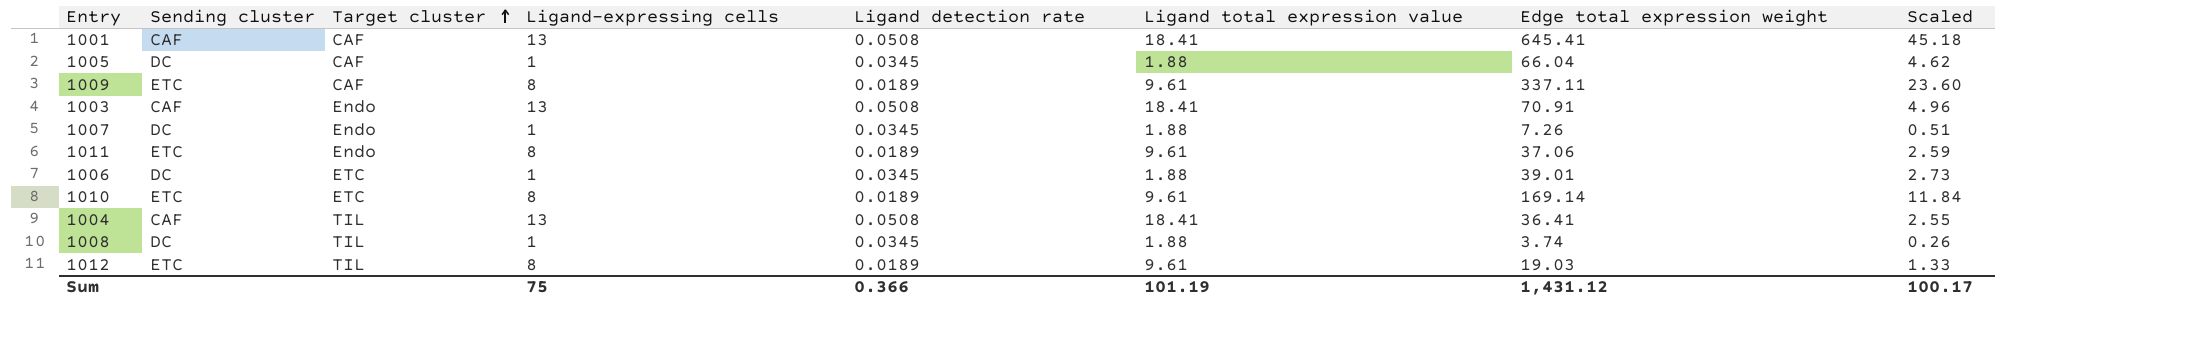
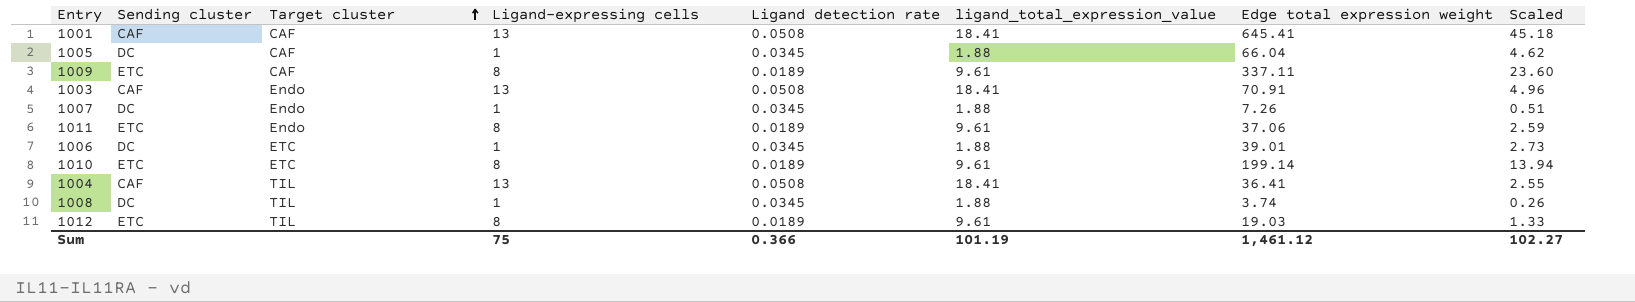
column name: Ligand total expression value -> ligand_total_expression_value
1010 | Edge total expression weight: 169.14 -> 199.14
1010 | Scaled: 11.84 -> 13.94
Sum | Edge total expression weight: 1,431.12 -> 1,461.12
Sum | Scaled: 100.17 -> 102.27

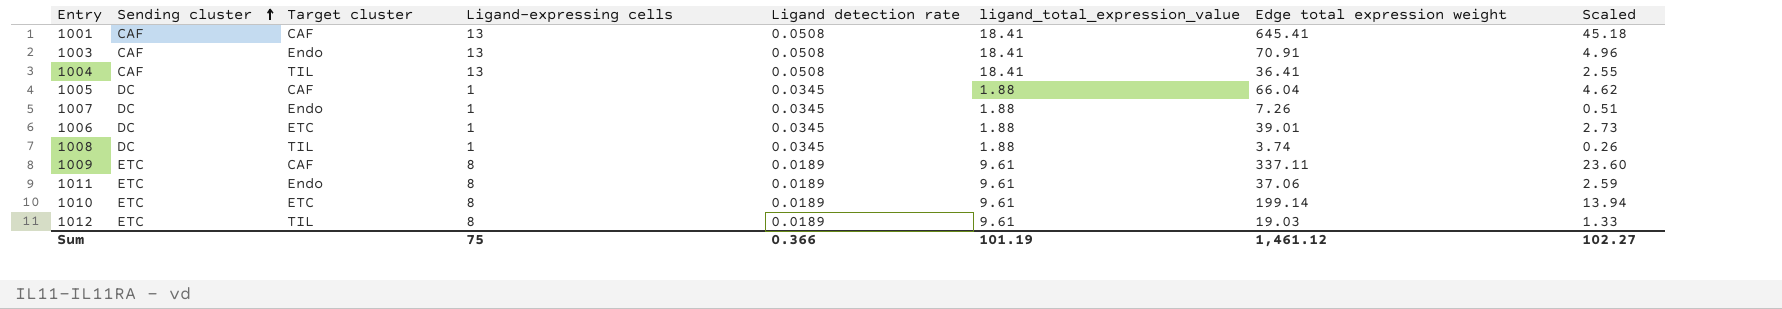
row order: Target cluster ascending -> Sending cluster ascending

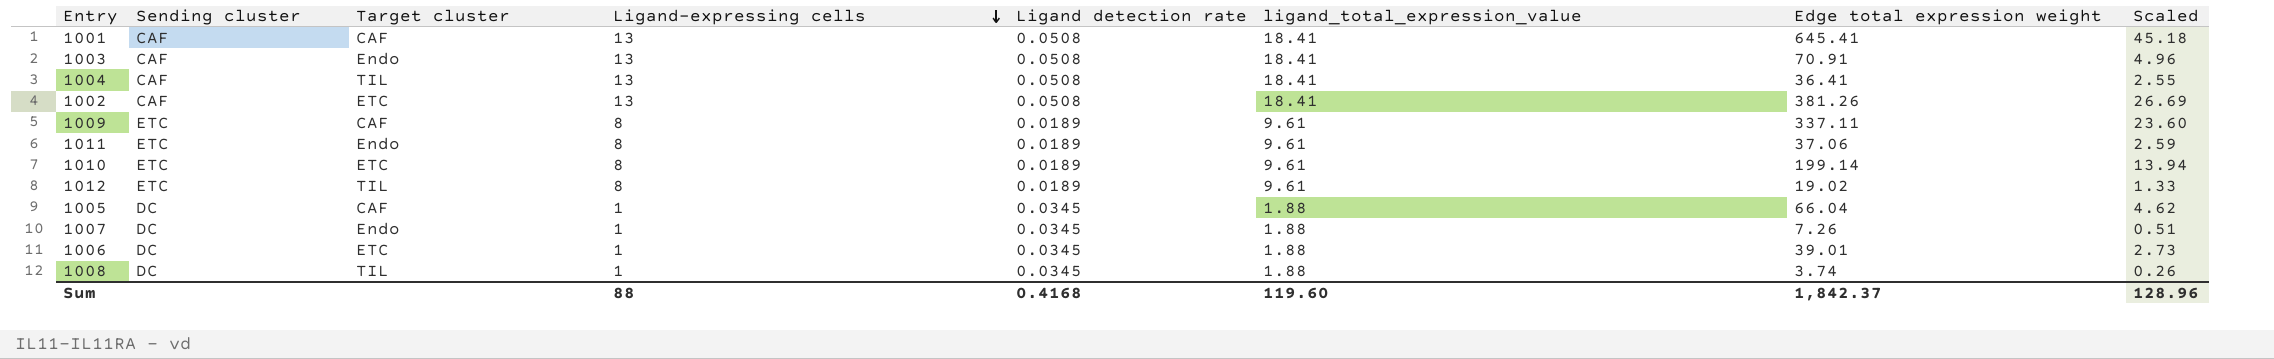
row order: Sending cluster ascending -> Ligand-expressing cells descending
row 1002: none -> CAF | ETC | 13 | 0.0508 | 18.41 | 381.26 | 26.69
1012 | Edge total expression weight: 19.03 -> 19.02
Sum | Ligand-expressing cells: 75 -> 88
Sum | Ligand detection rate: 0.366 -> 0.4168
Sum | ligand_total_expression_value: 101.19 -> 119.60
Sum | Edge total expression weight: 1,461.12 -> 1,842.37
Sum | Scaled: 102.27 -> 128.96

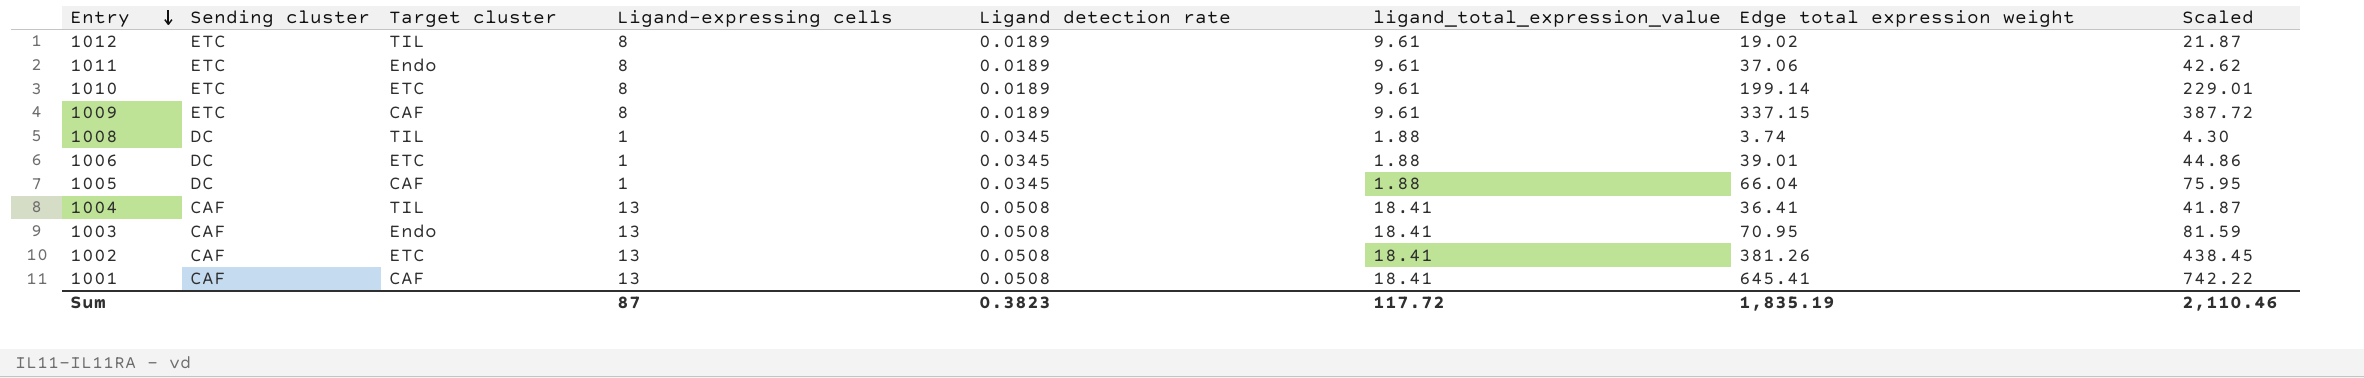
row order: Ligand-expressing cells descending -> Entry descending
column Scaled | formula: [Edge total expression weight] * 0.07 -> [Edge total expression weight] * 1.15
row 1007: DC | Endo | 1 | 0.0345 | 1.88 | 7.26 | 0.51 -> none
1009 | Edge total expression weight: 337.11 -> 337.15
1003 | Edge total expression weight: 70.91 -> 70.95
Sum | Ligand-expressing cells: 88 -> 87
Sum | Ligand detection rate: 0.4168 -> 0.3823
Sum | ligand_total_expression_value: 119.60 -> 117.72
Sum | Edge total expression weight: 1,842.37 -> 1,835.19
Sum | Scaled: 128.96 -> 2,110.46

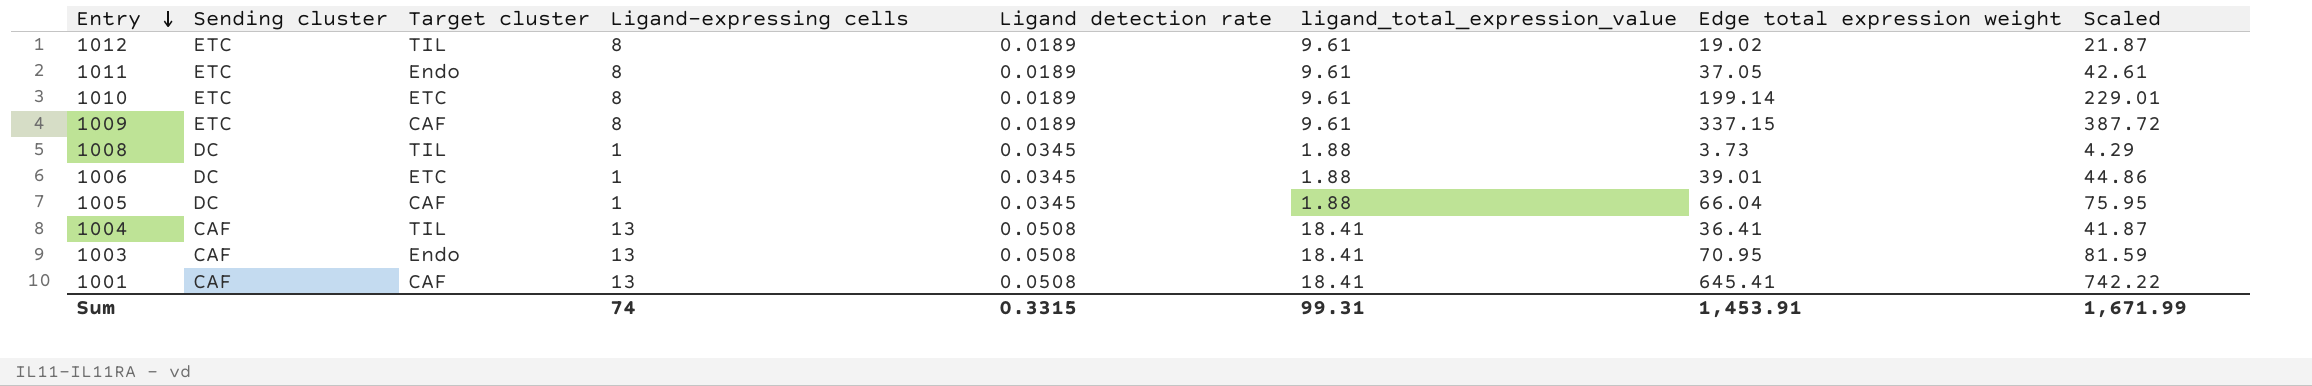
row 1002: CAF | ETC | 13 | 0.0508 | 18.41 | 381.26 | 438.45 -> none
1011 | Edge total expression weight: 37.06 -> 37.05
1011 | Scaled: 42.62 -> 42.61
1008 | Edge total expression weight: 3.74 -> 3.73
1008 | Scaled: 4.30 -> 4.29
Sum | Ligand-expressing cells: 87 -> 74
Sum | Ligand detection rate: 0.3823 -> 0.3315
Sum | ligand_total_expression_value: 117.72 -> 99.31
Sum | Edge total expression weight: 1,835.19 -> 1,453.91
Sum | Scaled: 2,110.46 -> 1,671.99

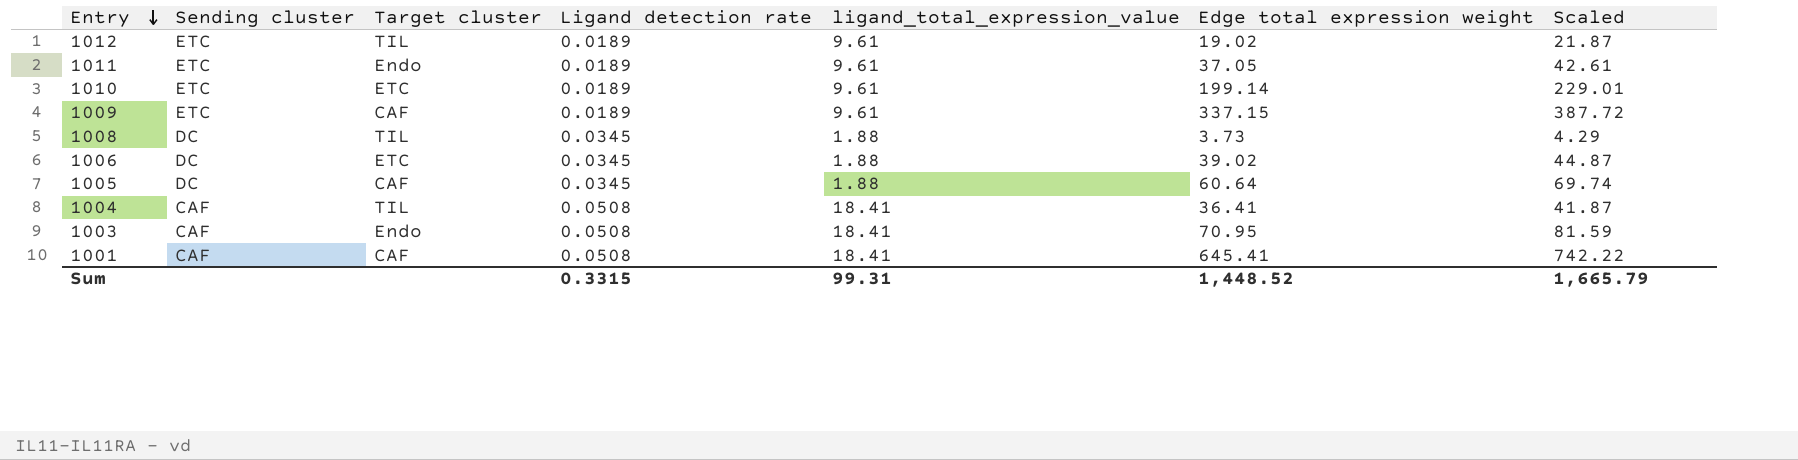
column Ligand-expressing cells | position: 4 -> none
1006 | Edge total expression weight: 39.01 -> 39.02
1006 | Scaled: 44.86 -> 44.87
1005 | Edge total expression weight: 66.04 -> 60.64
1005 | Scaled: 75.95 -> 69.74
Sum | Edge total expression weight: 1,453.91 -> 1,448.52
Sum | Scaled: 1,671.99 -> 1,665.79

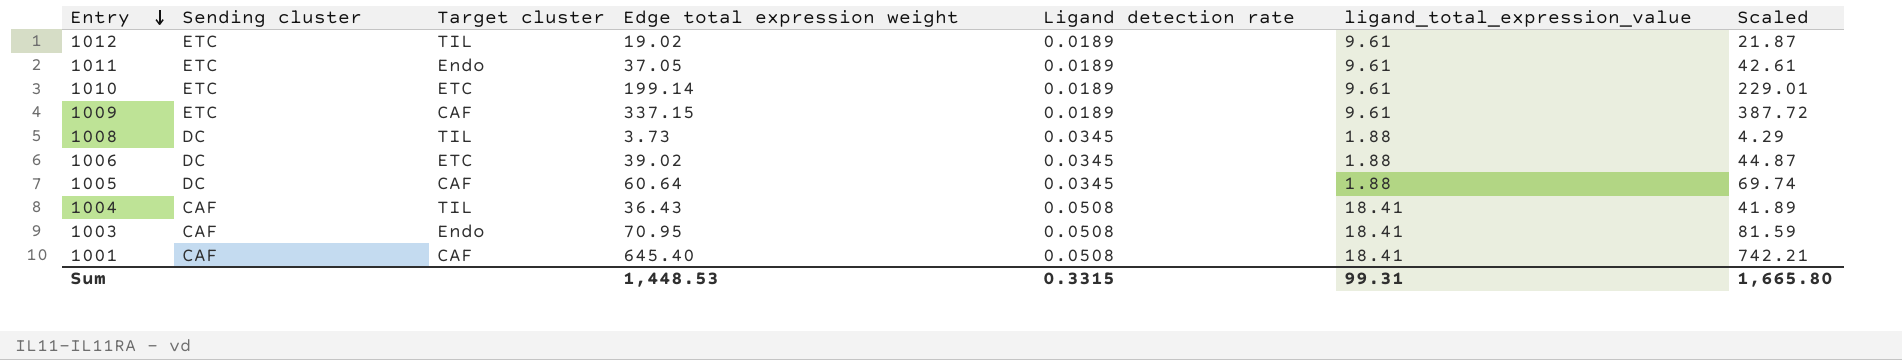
column Edge total expression weight | position: 6 -> 4
1004 | Edge total expression weight: 36.41 -> 36.43
1004 | Scaled: 41.87 -> 41.89
1001 | Edge total expression weight: 645.41 -> 645.40
1001 | Scaled: 742.22 -> 742.21
Sum | Edge total expression weight: 1,448.52 -> 1,448.53
Sum | Scaled: 1,665.79 -> 1,665.80

